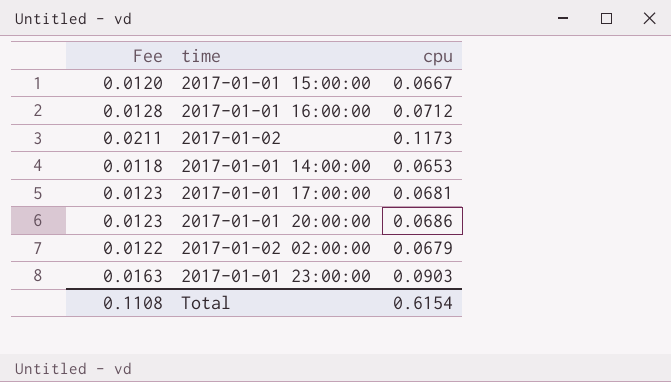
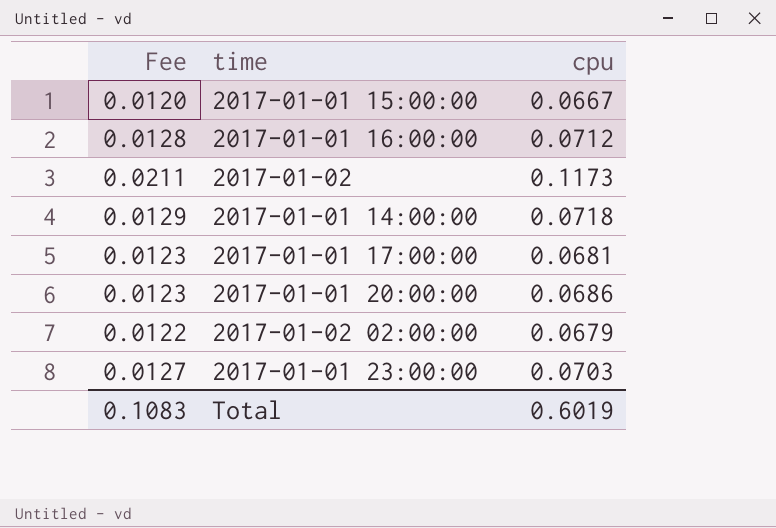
2017-01-01 14:00:00 | Fee: 0.0118 -> 0.0129
2017-01-01 14:00:00 | cpu: 0.0653 -> 0.0718
2017-01-01 23:00:00 | Fee: 0.0163 -> 0.0127
2017-01-01 23:00:00 | cpu: 0.0903 -> 0.0703
Total | Fee: 0.1108 -> 0.1083
Total | cpu: 0.6154 -> 0.6019

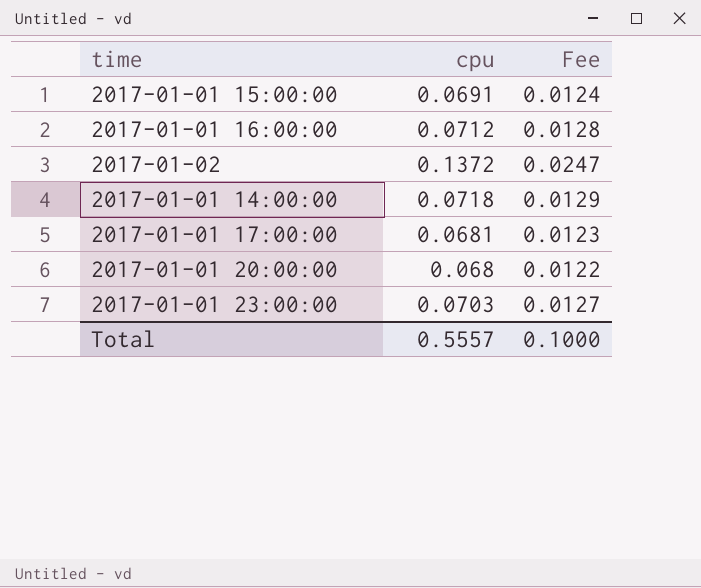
column Fee | position: 1 -> 3
row 2017-01-02 02:00:00: 0.0122 | 0.0679 -> none
2017-01-01 15:00:00 | cpu: 0.0667 -> 0.0691
2017-01-01 15:00:00 | Fee: 0.0120 -> 0.0124
2017-01-02 | cpu: 0.1173 -> 0.1372
2017-01-02 | Fee: 0.0211 -> 0.0247
2017-01-01 20:00:00 | cpu: 0.0686 -> 0.068
2017-01-01 20:00:00 | Fee: 0.0123 -> 0.0122
Total | cpu: 0.6019 -> 0.5557
Total | Fee: 0.1083 -> 0.1000

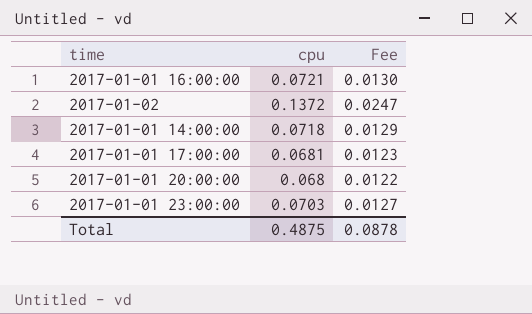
row 2017-01-01 15:00:00: 0.0691 | 0.0124 -> none
2017-01-01 16:00:00 | cpu: 0.0712 -> 0.0721
2017-01-01 16:00:00 | Fee: 0.0128 -> 0.0130
Total | cpu: 0.5557 -> 0.4875
Total | Fee: 0.1000 -> 0.0878

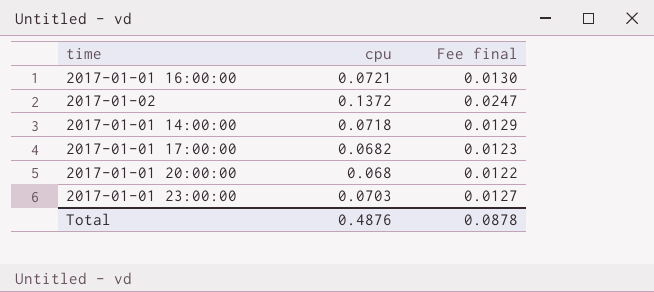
column name: Fee -> Fee final
2017-01-01 17:00:00 | cpu: 0.0681 -> 0.0682
Total | cpu: 0.4875 -> 0.4876

